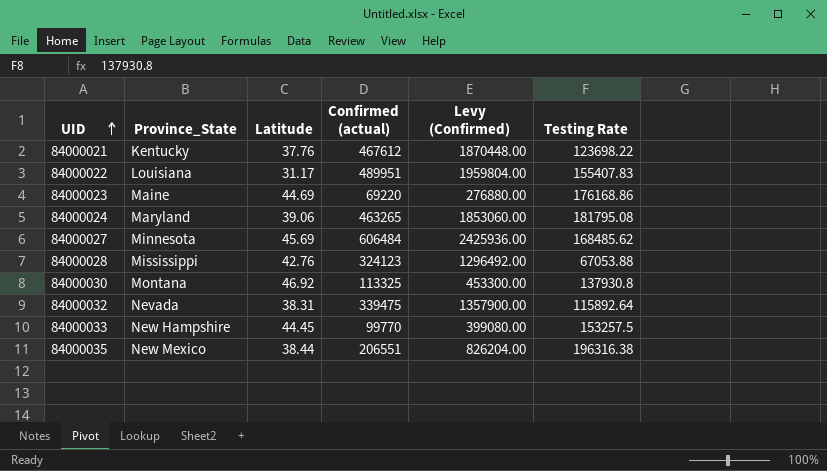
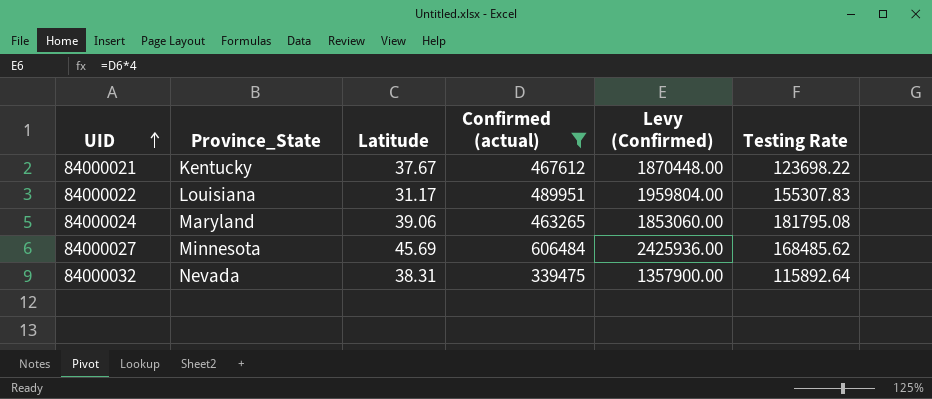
filter: none -> Confirmed (actual) >= 339475
84000021 | Latitude: 37.76 -> 37.67
84000022 | Testing Rate: 155407.83 -> 155307.83

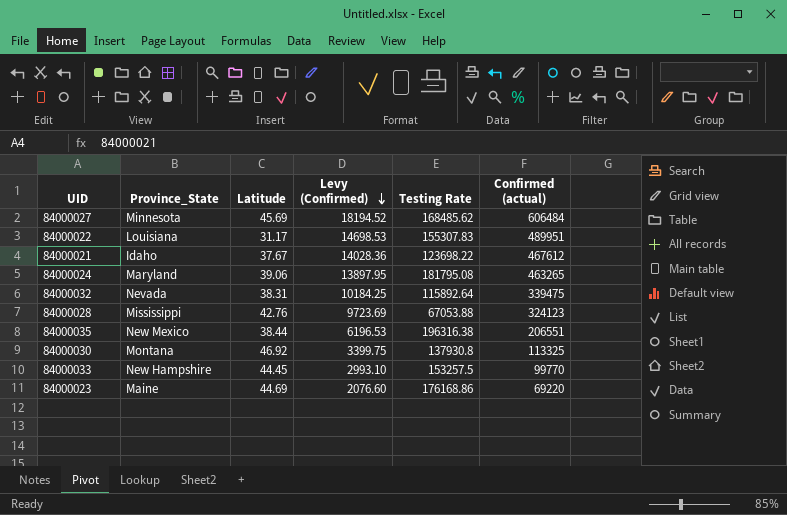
filter: Confirmed (actual) >= 339475 -> none
row order: UID ascending -> Levy (Confirmed) descending
column Levy (Confirmed) | formula: [Confirmed (actual)] * 4 -> [Confirmed (actual)] * 0.03
column Confirmed (actual) | position: 4 -> 6
84000021 | Province_State: Kentucky -> Idaho

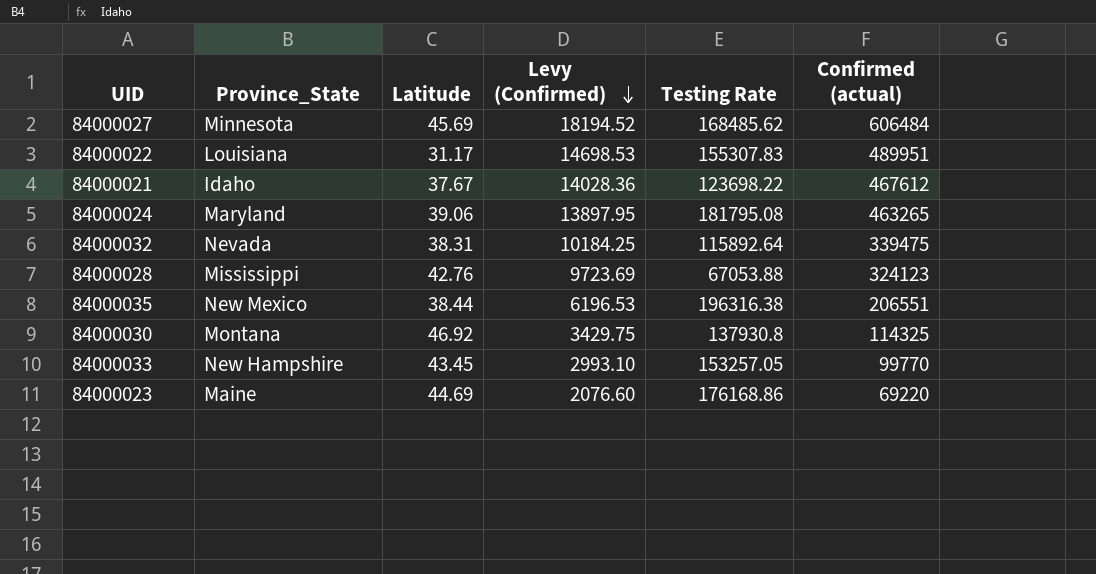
84000030 | Levy (Confirmed): 3399.75 -> 3429.75
84000030 | Confirmed (actual): 113325 -> 114325
84000033 | Latitude: 44.45 -> 43.45
84000033 | Testing Rate: 153257.5 -> 153257.05

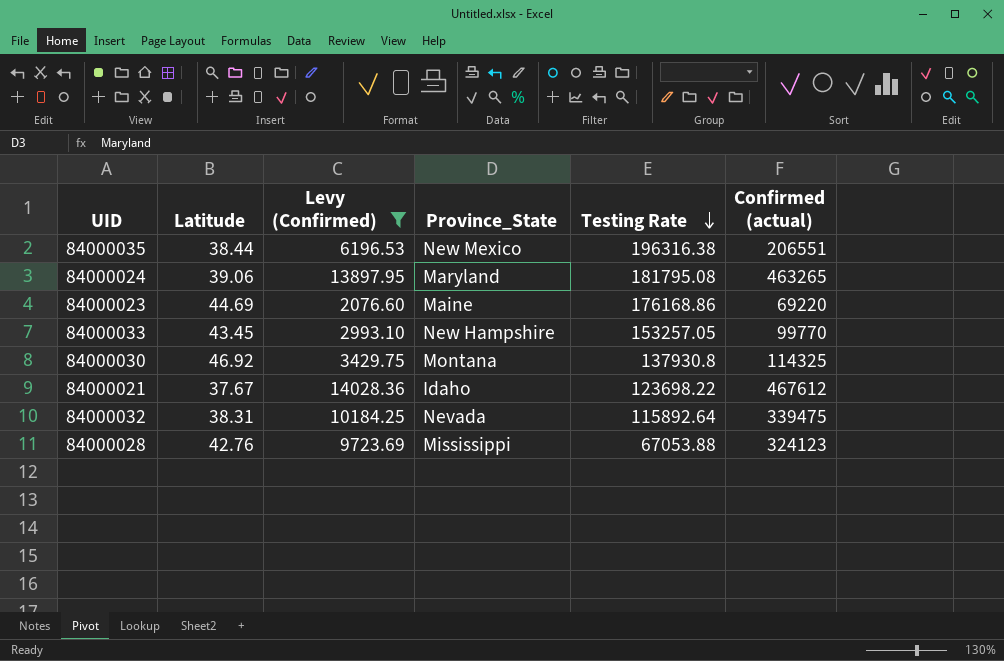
filter: none -> Levy (Confirmed) <= 14028.36
row order: Levy (Confirmed) descending -> Testing Rate descending
column Province_State | position: 2 -> 4

